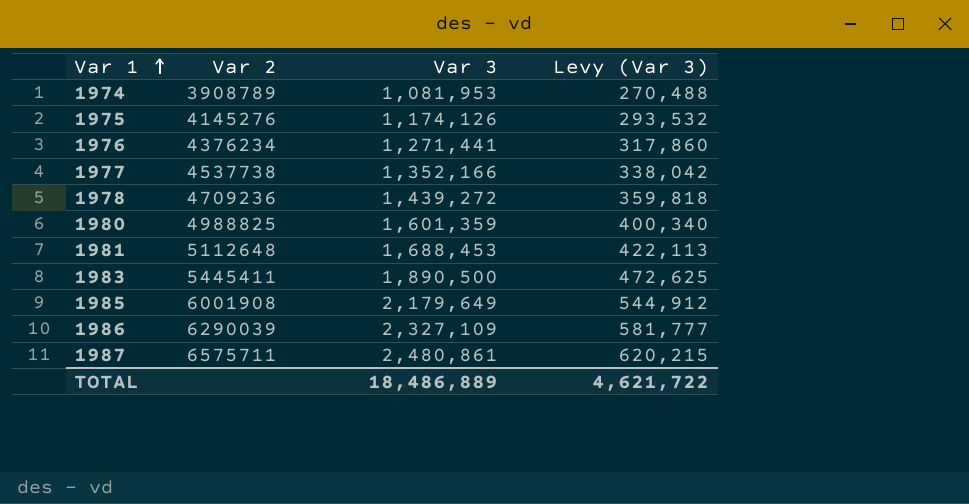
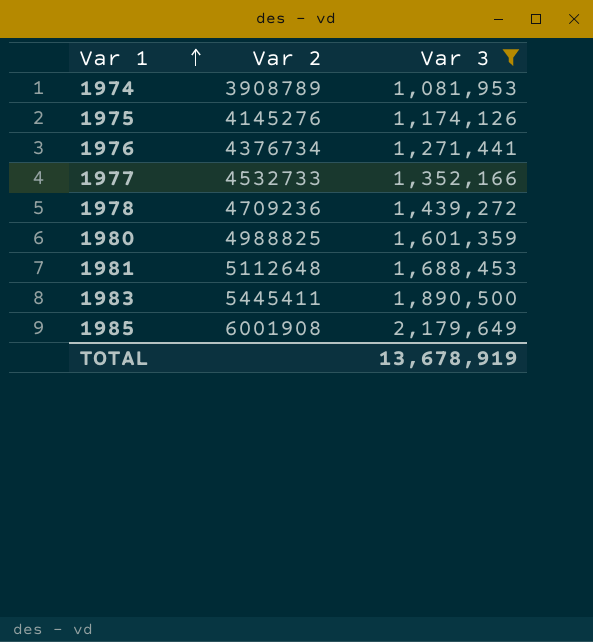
filter: none -> Var 3 <= 2,179,649
column Levy (Var 3) | formula: [Var 3] * 0.25 -> none
1976 | Var 2: 4376234 -> 4376734
1977 | Var 2: 4537738 -> 4532733
TOTAL | Var 3: 18,486,889 -> 13,678,919

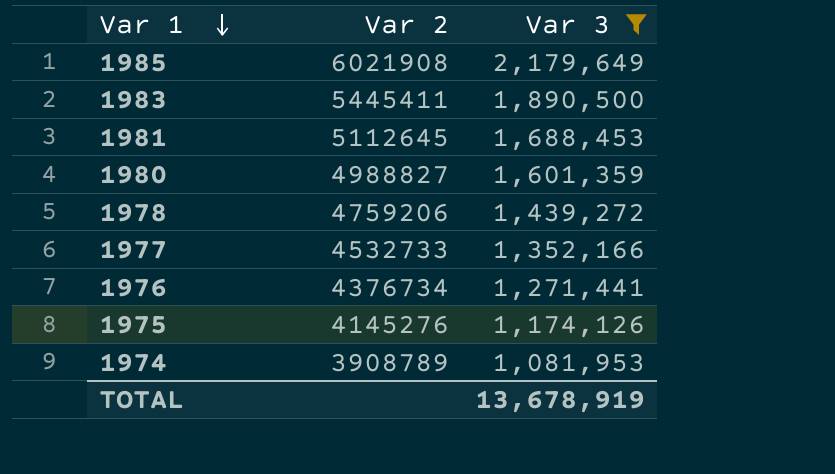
row order: Var 1 ascending -> Var 1 descending
1985 | Var 2: 6001908 -> 6021908
1981 | Var 2: 5112648 -> 5112645
1980 | Var 2: 4988825 -> 4988827
1978 | Var 2: 4709236 -> 4759206

